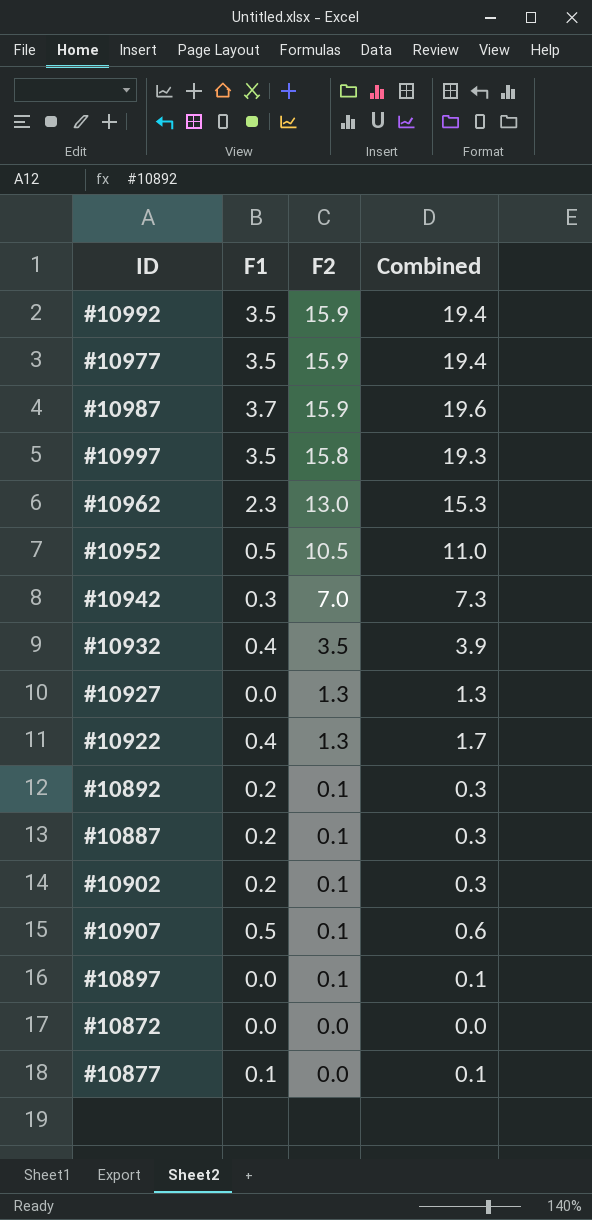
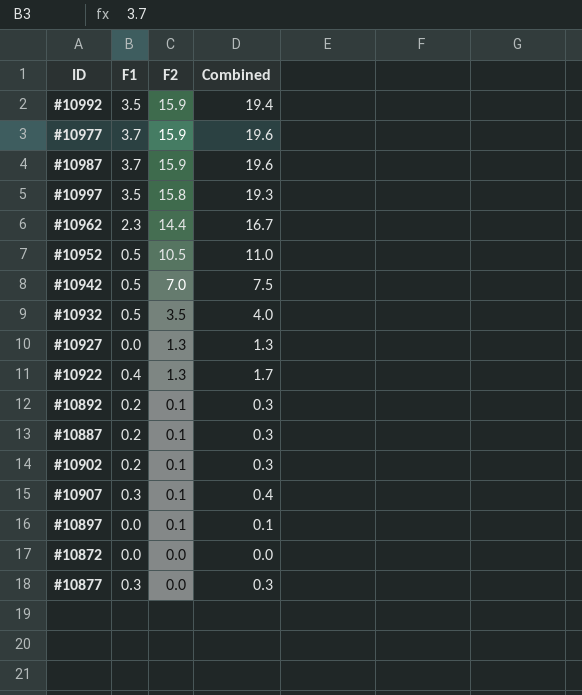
#10977 | F1: 3.5 -> 3.7
#10977 | Combined: 19.4 -> 19.6
#10962 | F2: 13.0 -> 14.4
#10962 | Combined: 15.3 -> 16.7
#10942 | F1: 0.3 -> 0.5
#10942 | Combined: 7.3 -> 7.5
#10932 | F1: 0.4 -> 0.5
#10932 | Combined: 3.9 -> 4.0
#10907 | F1: 0.5 -> 0.3
#10907 | Combined: 0.6 -> 0.4
#10877 | F1: 0.1 -> 0.3
#10877 | Combined: 0.1 -> 0.3

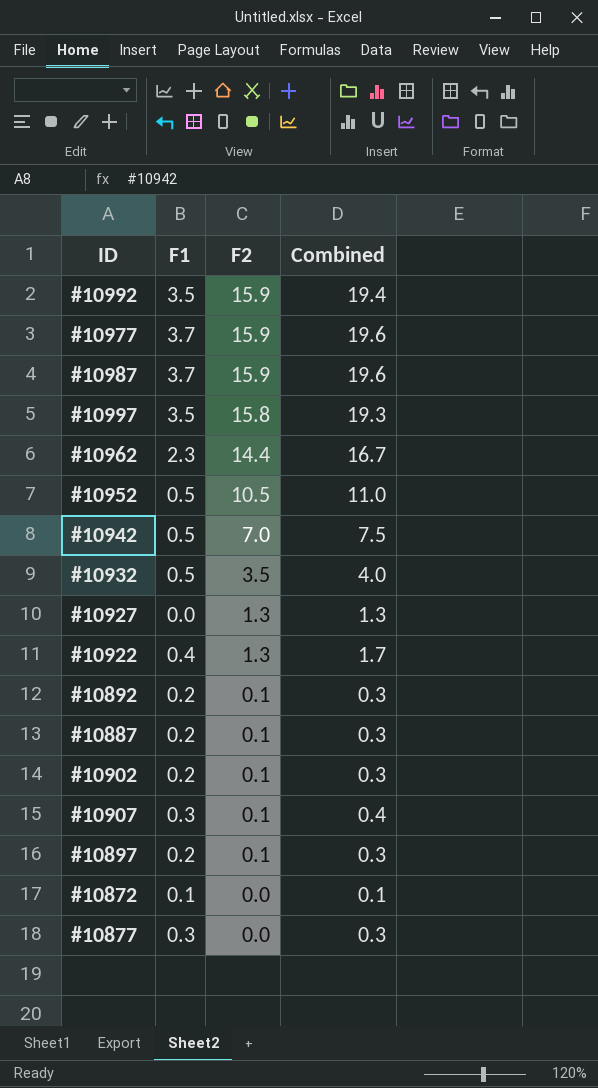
#10897 | F1: 0.0 -> 0.2
#10897 | Combined: 0.1 -> 0.3
#10872 | F1: 0.0 -> 0.1
#10872 | Combined: 0.0 -> 0.1

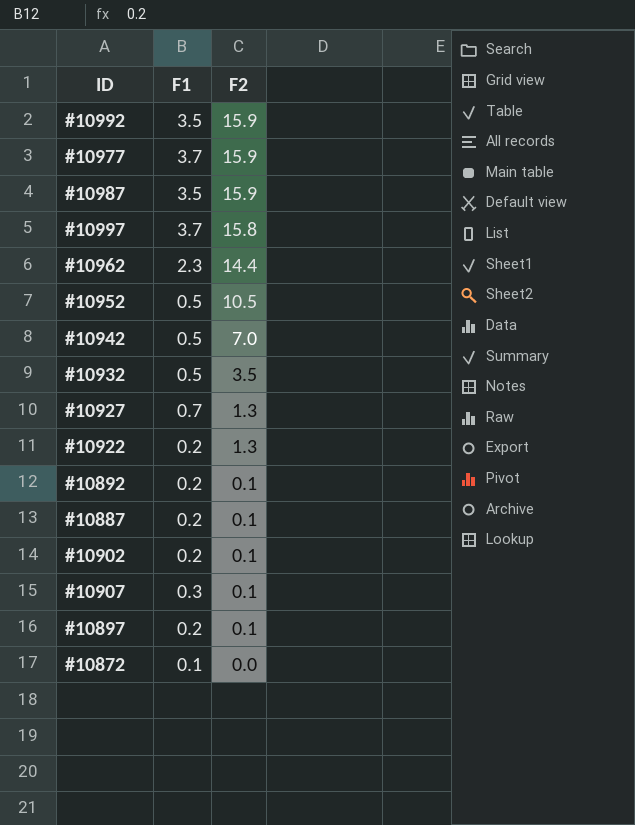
column Combined | formula: [F1] + [F2] -> none
row #10877: 0.3 | 0.0 | 0.3 -> none
#10987 | F1: 3.7 -> 3.5
#10997 | F1: 3.5 -> 3.7
#10927 | F1: 0.0 -> 0.7
#10922 | F1: 0.4 -> 0.2

